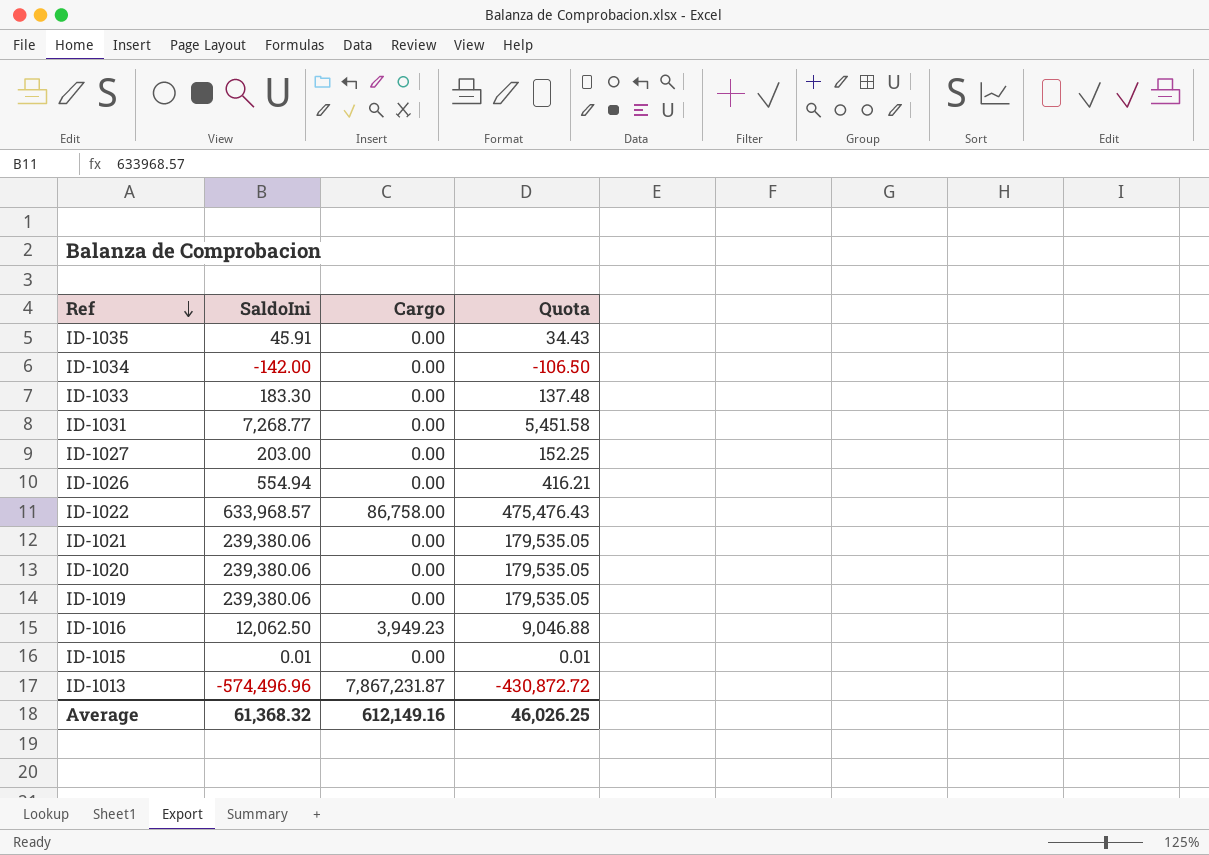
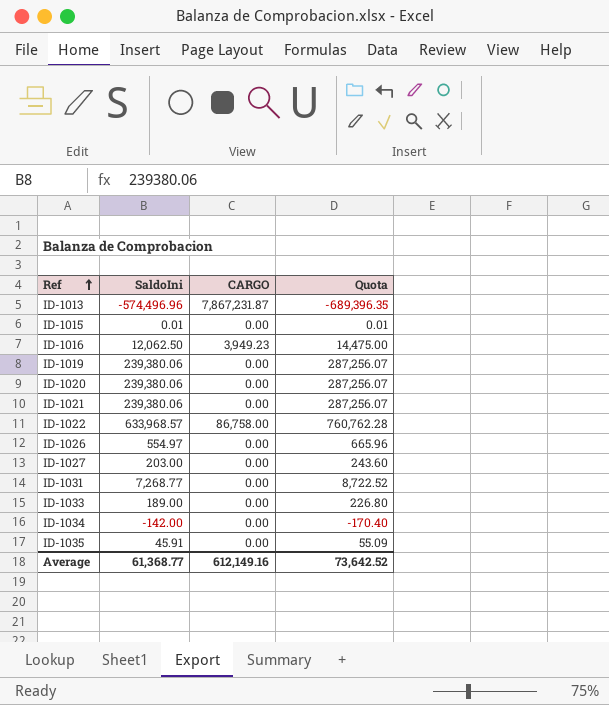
row order: Ref descending -> Ref ascending
column name: Cargo -> CARGO
column Quota | formula: [SaldoIni] * 0.75 -> [SaldoIni] * 1.2
ID-1026 | SaldoIni: 554.94 -> 554.97
ID-1033 | SaldoIni: 183.30 -> 189.00
Average | SaldoIni: 61,368.32 -> 61,368.77
Average | Quota: 46,026.25 -> 73,642.52

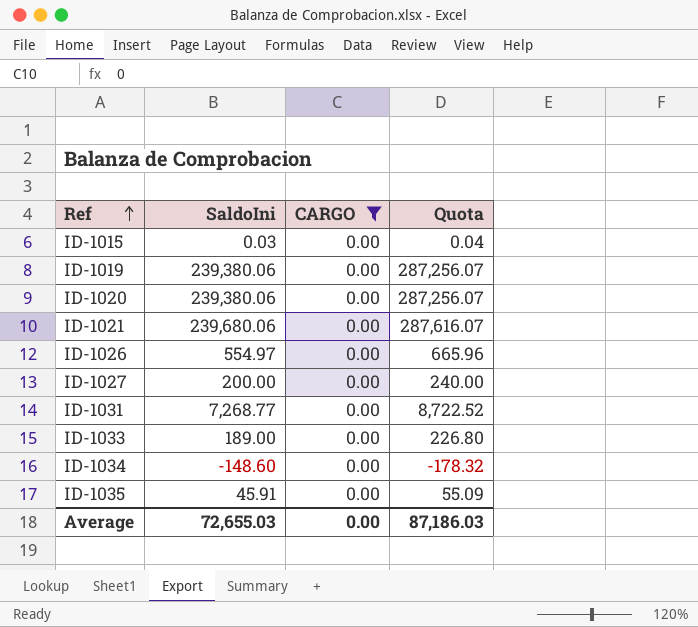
filter: none -> CARGO = 0.00
ID-1015 | SaldoIni: 0.01 -> 0.03
ID-1015 | Quota: 0.01 -> 0.04
ID-1021 | SaldoIni: 239,380.06 -> 239,680.06
ID-1021 | Quota: 287,256.07 -> 287,616.07
ID-1027 | SaldoIni: 203.00 -> 200.00
ID-1027 | Quota: 243.60 -> 240.00
ID-1034 | SaldoIni: -142.00 -> -148.60
ID-1034 | Quota: -170.40 -> -178.32
Average | SaldoIni: 61,368.77 -> 72,655.03
Average | CARGO: 612,149.16 -> 0.00
Average | Quota: 73,642.52 -> 87,186.03

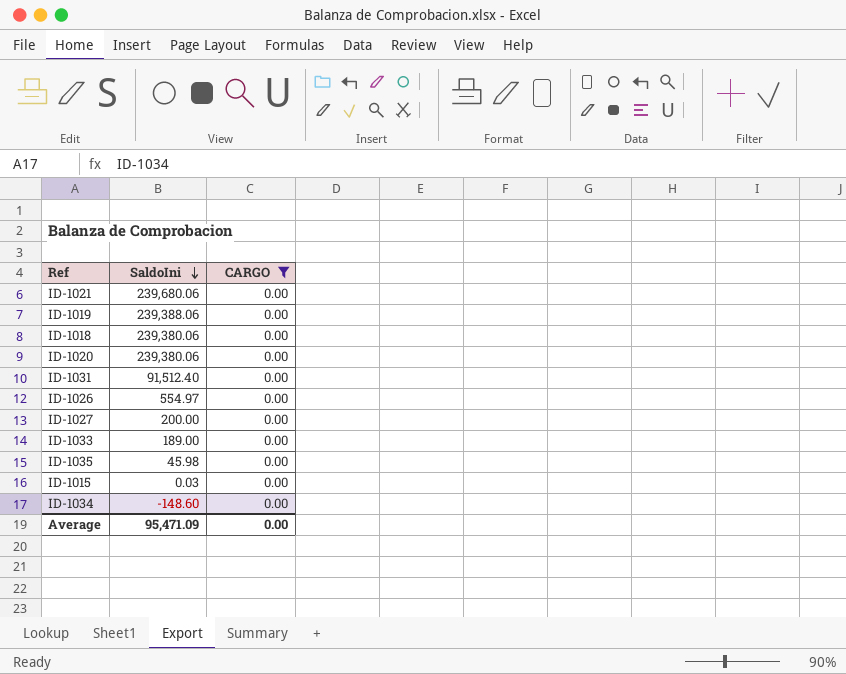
row order: Ref ascending -> SaldoIni descending
column Quota | formula: [SaldoIni] * 1.2 -> none
ID-1019 | SaldoIni: 239,380.06 -> 239,388.06
row ID-1018: none -> 239,380.06 | 0.00
ID-1031 | SaldoIni: 7,268.77 -> 91,512.40
ID-1035 | SaldoIni: 45.91 -> 45.98
Average | SaldoIni: 72,655.03 -> 95,471.09

